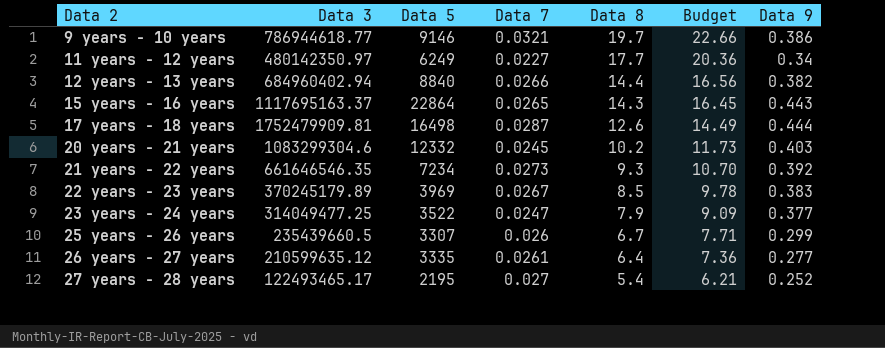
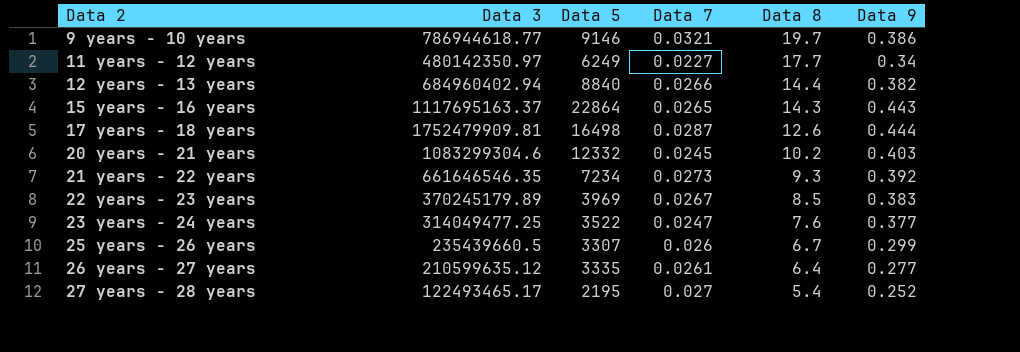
column Budget | formula: [Data 8] * 1.15 -> none
23 years - 24 years | Data 8: 7.9 -> 7.6

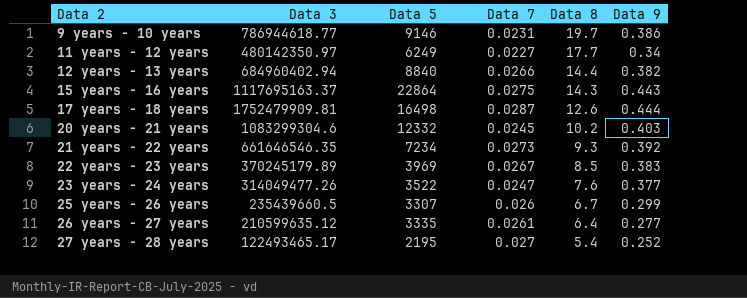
9 years - 10 years | Data 7: 0.0321 -> 0.0231
15 years - 16 years | Data 7: 0.0265 -> 0.0275
23 years - 24 years | Data 3: 314049477.25 -> 314049477.26

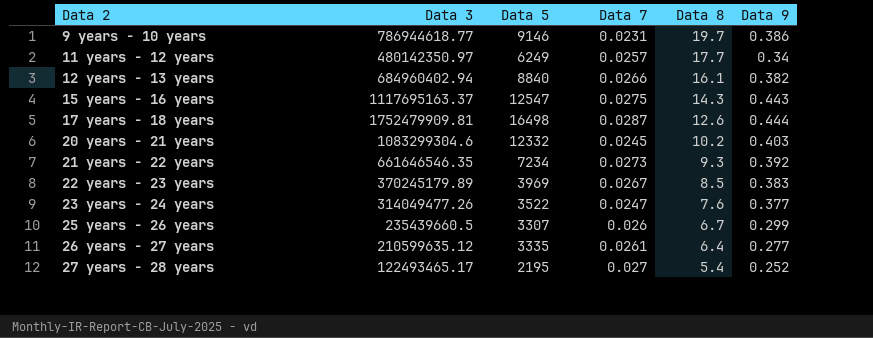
11 years - 12 years | Data 7: 0.0227 -> 0.0257
12 years - 13 years | Data 8: 14.4 -> 16.1
15 years - 16 years | Data 5: 22864 -> 12547

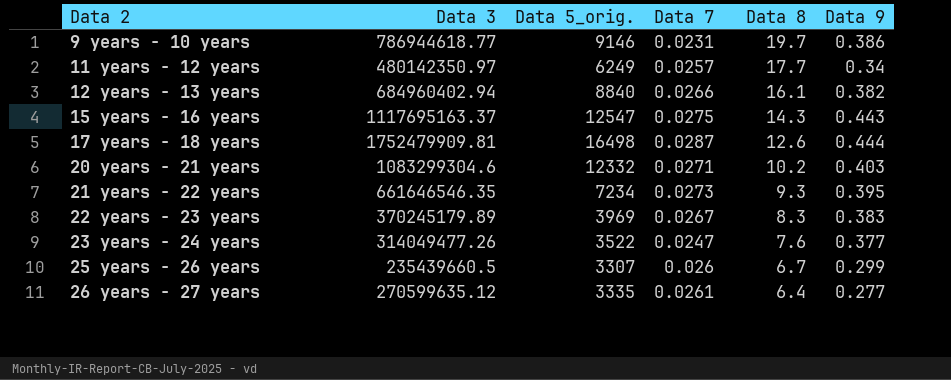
column name: Data 5 -> Data 5_orig.
row 27 years - 28 years: 122493465.17 | 2195 | 0.027 | 5.4 | 0.252 -> none
20 years - 21 years | Data 7: 0.0245 -> 0.0271
21 years - 22 years | Data 9: 0.392 -> 0.395
22 years - 23 years | Data 8: 8.5 -> 8.3
26 years - 27 years | Data 3: 210599635.12 -> 270599635.12

